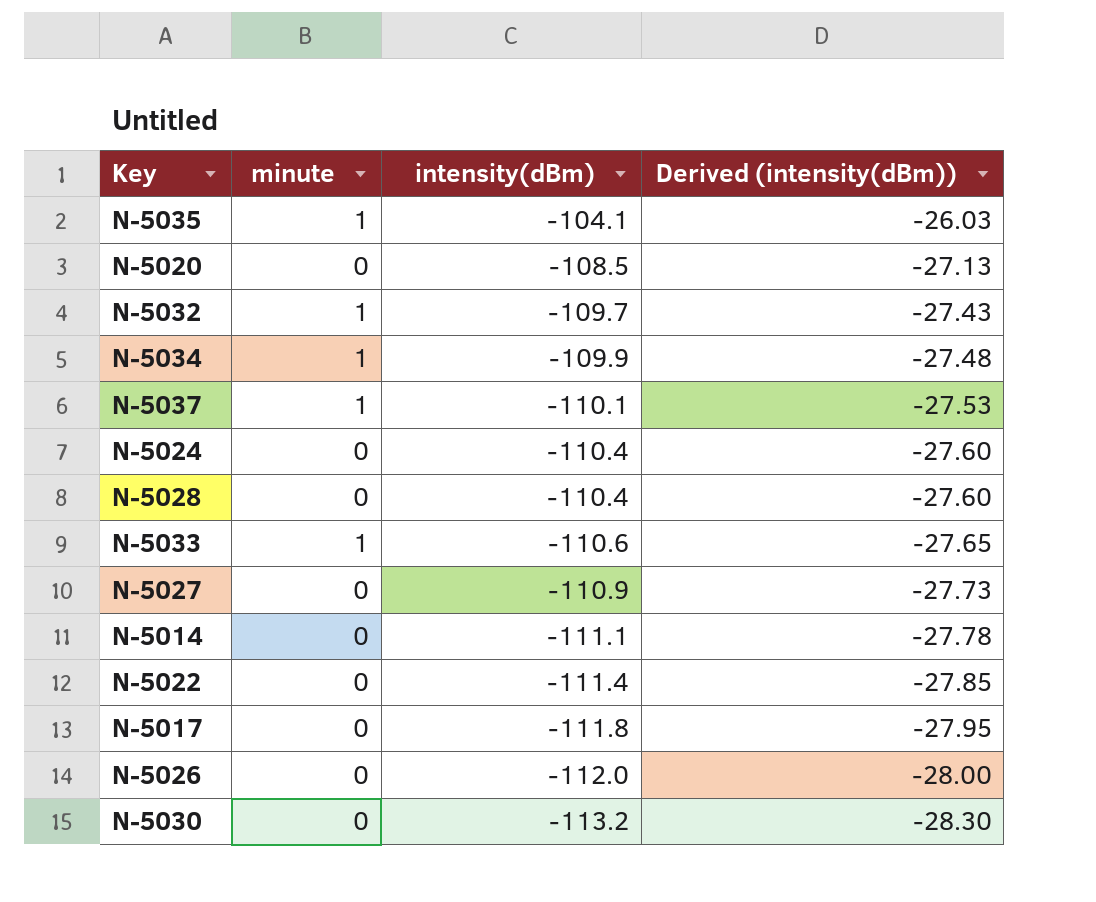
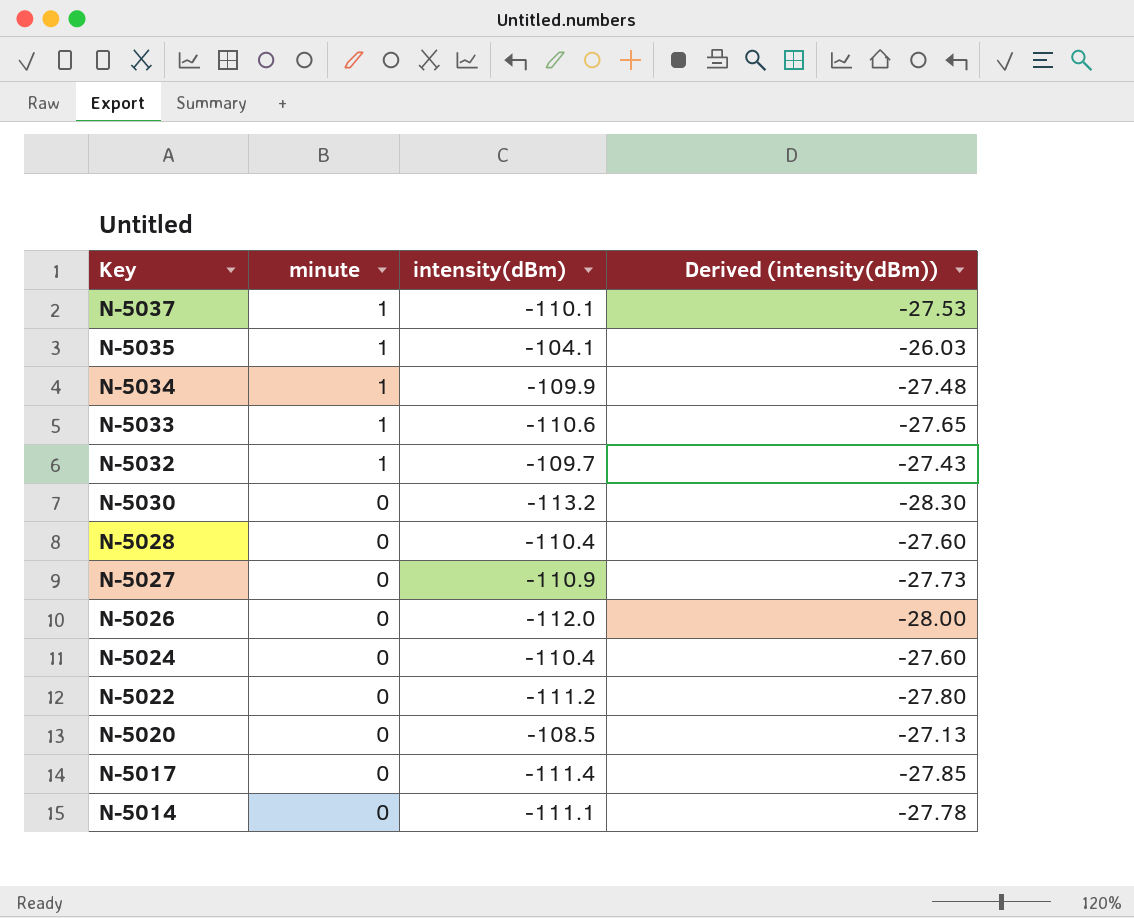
row order: intensity(dBm) descending -> Key descending
N-5022 | intensity(dBm): -111.4 -> -111.2
N-5022 | Derived (intensity(dBm)): -27.85 -> -27.80
N-5017 | intensity(dBm): -111.8 -> -111.4
N-5017 | Derived (intensity(dBm)): -27.95 -> -27.85

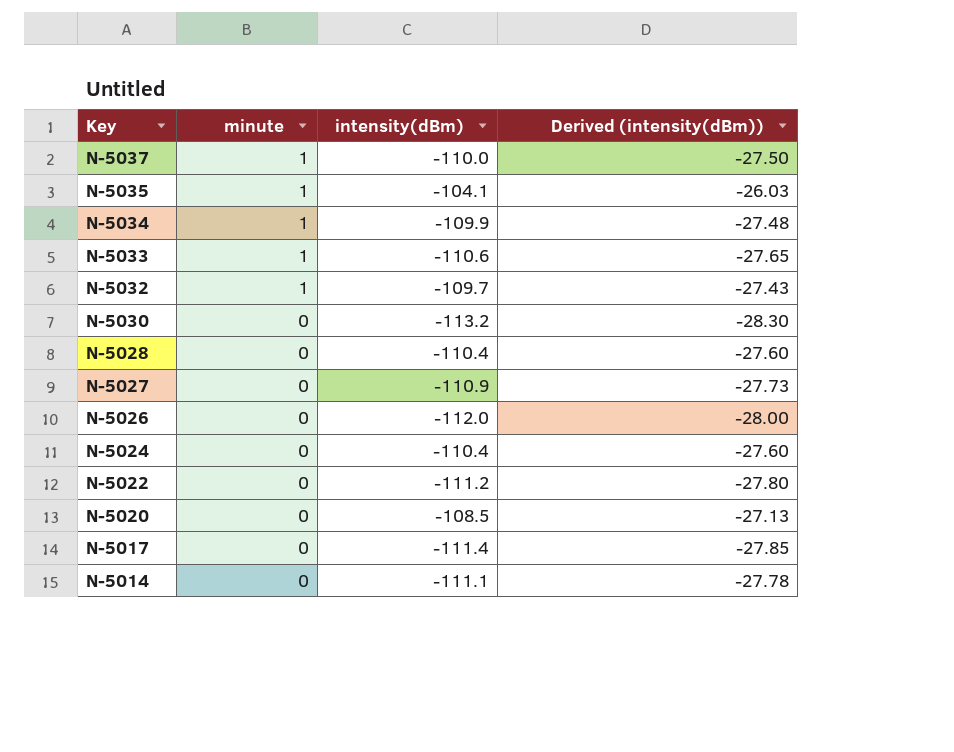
N-5037 | intensity(dBm): -110.1 -> -110.0
N-5037 | Derived (intensity(dBm)): -27.53 -> -27.50

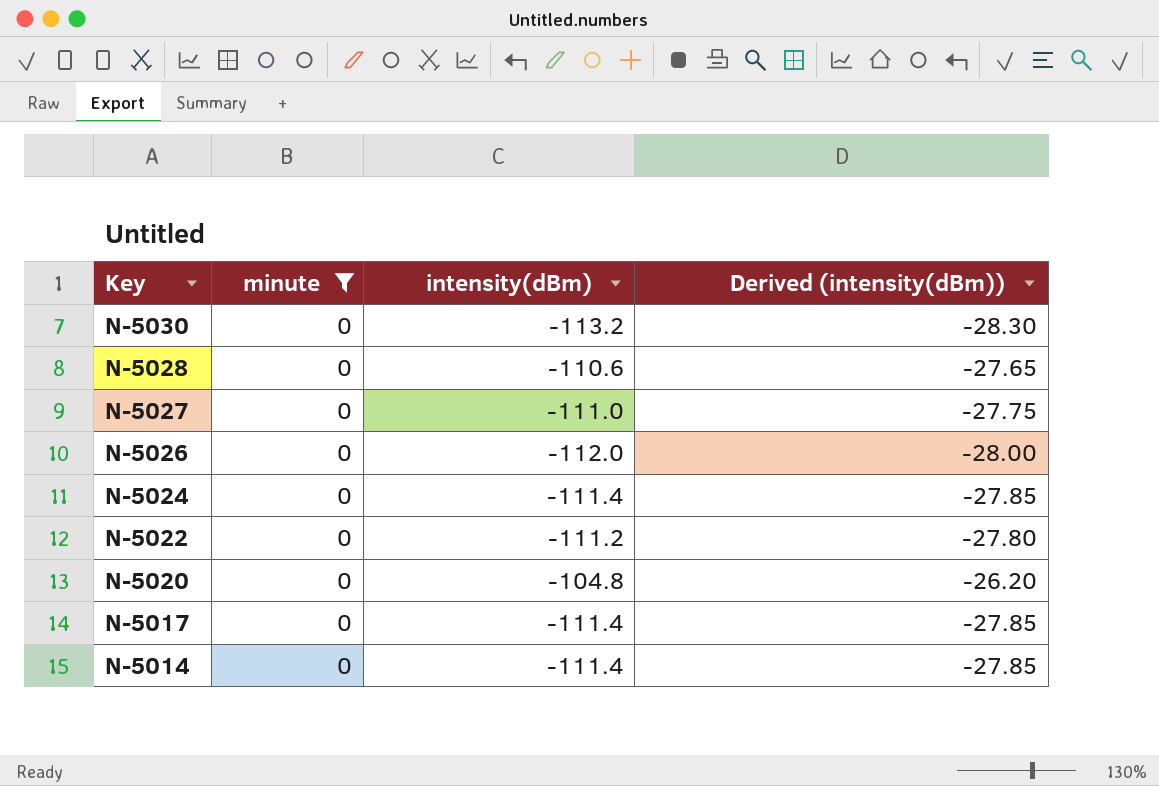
filter: none -> minute = 0
N-5028 | intensity(dBm): -110.4 -> -110.6
N-5028 | Derived (intensity(dBm)): -27.60 -> -27.65
N-5027 | intensity(dBm): -110.9 -> -111.0
N-5027 | Derived (intensity(dBm)): -27.73 -> -27.75
N-5024 | intensity(dBm): -110.4 -> -111.4
N-5024 | Derived (intensity(dBm)): -27.60 -> -27.85
N-5020 | intensity(dBm): -108.5 -> -104.8
N-5020 | Derived (intensity(dBm)): -27.13 -> -26.20
N-5014 | intensity(dBm): -111.1 -> -111.4
N-5014 | Derived (intensity(dBm)): -27.78 -> -27.85

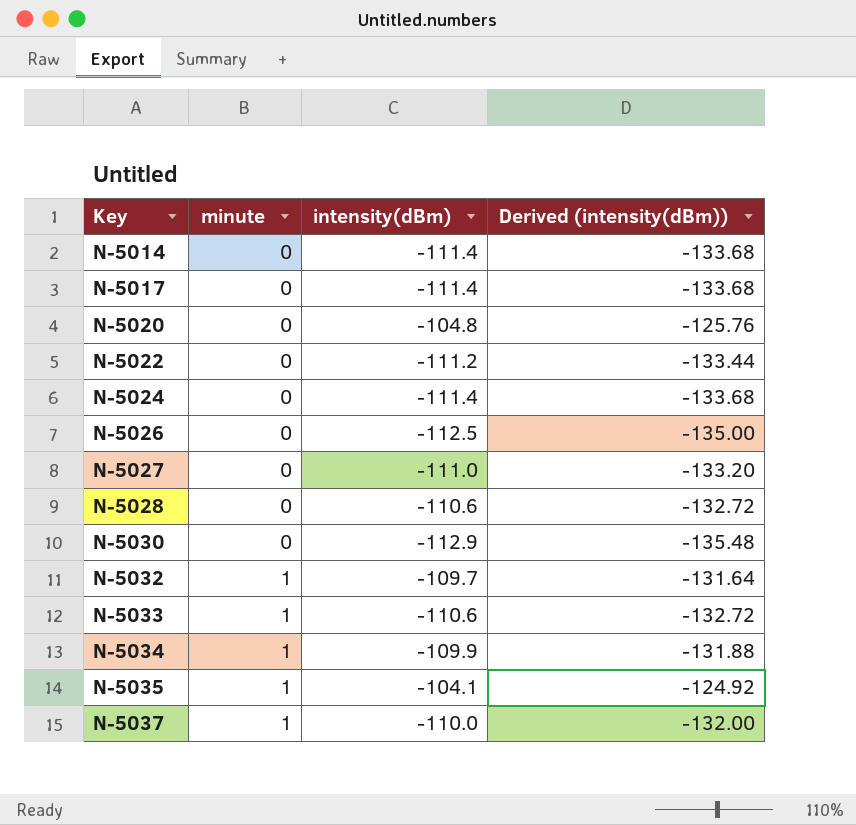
filter: minute = 0 -> none
row order: Key descending -> Key ascending
column Derived (intensity(dBm)) | formula: [intensity(dBm)] * 0.25 -> [intensity(dBm)] * 1.2
N-5026 | intensity(dBm): -112.0 -> -112.5
N-5030 | intensity(dBm): -113.2 -> -112.9

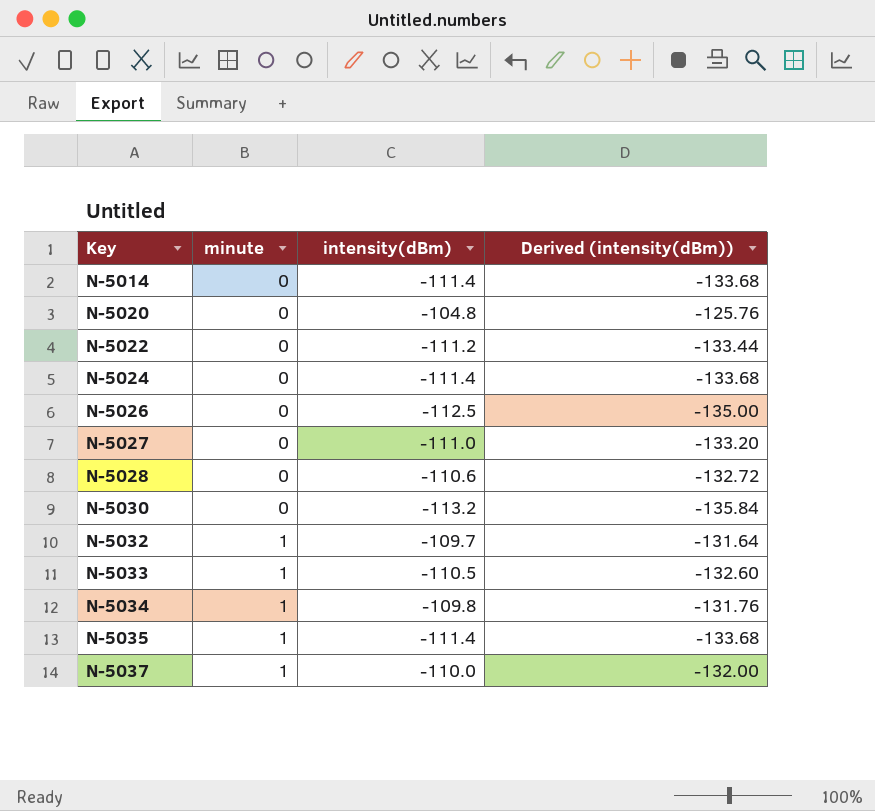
row N-5017: 0 | -111.4 | -133.68 -> none
N-5030 | intensity(dBm): -112.9 -> -113.2
N-5030 | Derived (intensity(dBm)): -135.48 -> -135.84
N-5033 | intensity(dBm): -110.6 -> -110.5
N-5033 | Derived (intensity(dBm)): -132.72 -> -132.60
N-5034 | intensity(dBm): -109.9 -> -109.8
N-5034 | Derived (intensity(dBm)): -131.88 -> -131.76
N-5035 | intensity(dBm): -104.1 -> -111.4
N-5035 | Derived (intensity(dBm)): -124.92 -> -133.68

